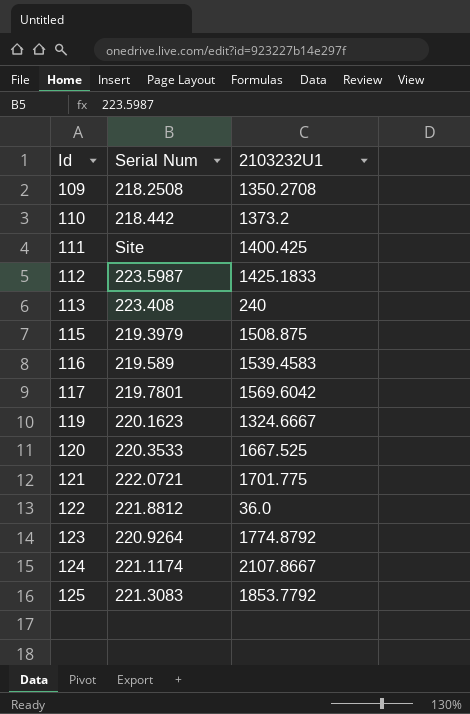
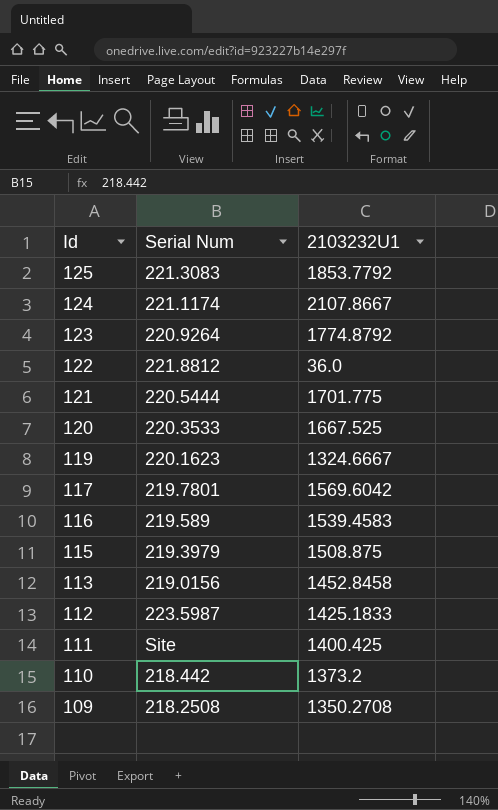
row order: Id ascending -> Id descending
121 | Serial Num: 222.0721 -> 220.5444
113 | Serial Num: 223.408 -> 219.0156
113 | 2103232U1: 240 -> 1452.8458

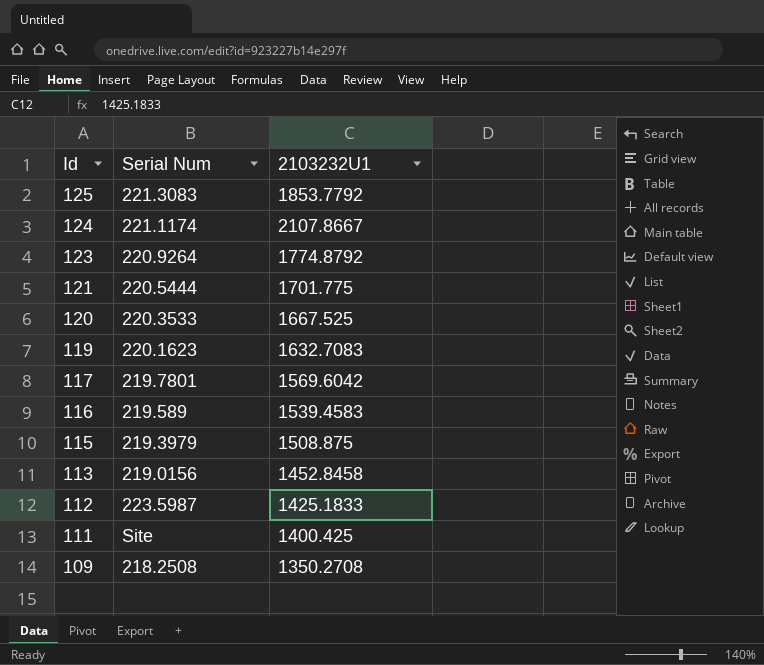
row 122: 221.8812 | 36.0 -> none
row 110: 218.442 | 1373.2 -> none
119 | 2103232U1: 1324.6667 -> 1632.7083

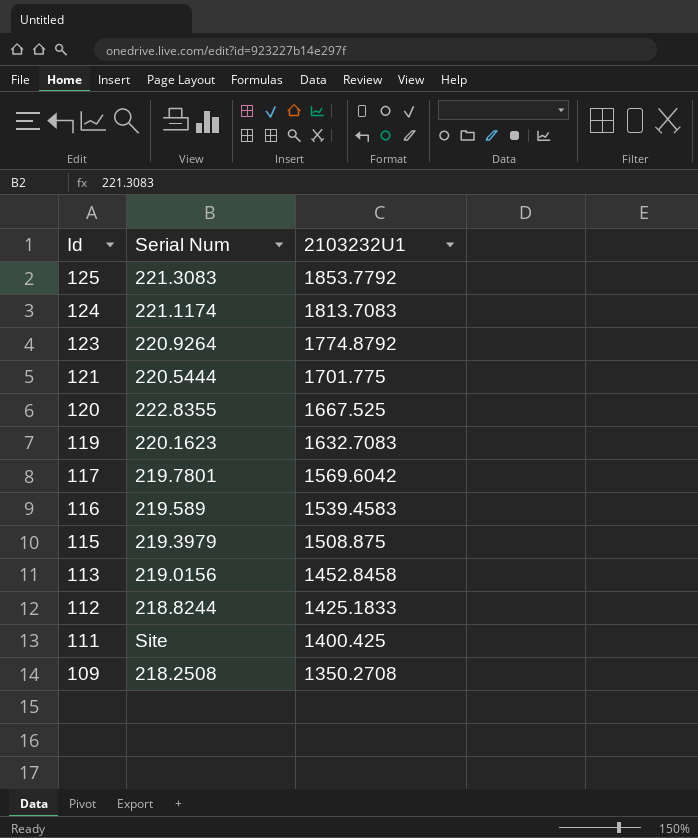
124 | 2103232U1: 2107.8667 -> 1813.7083
120 | Serial Num: 220.3533 -> 222.8355
112 | Serial Num: 223.5987 -> 218.8244

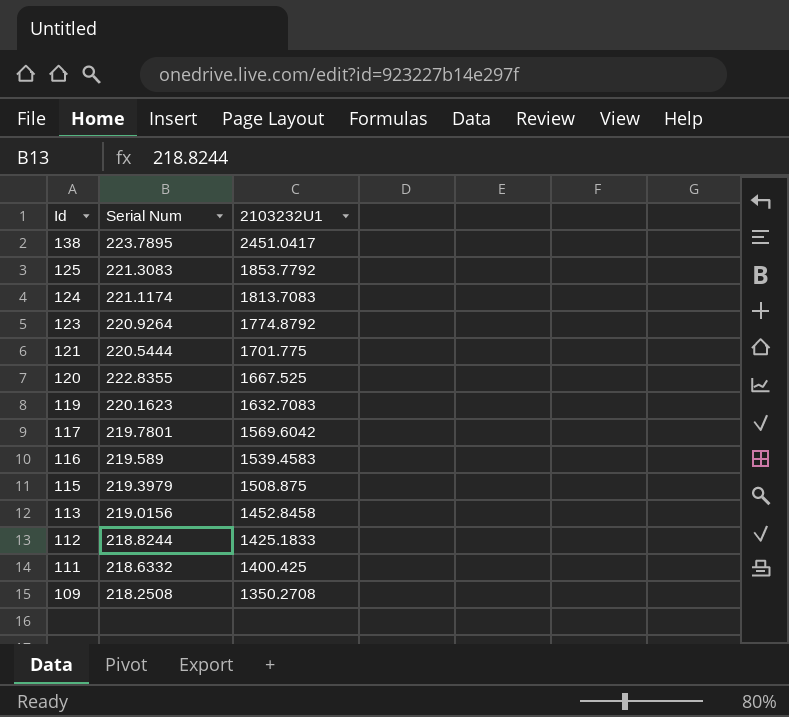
row 138: none -> 223.7895 | 2451.0417
111 | Serial Num: Site -> 218.6332

